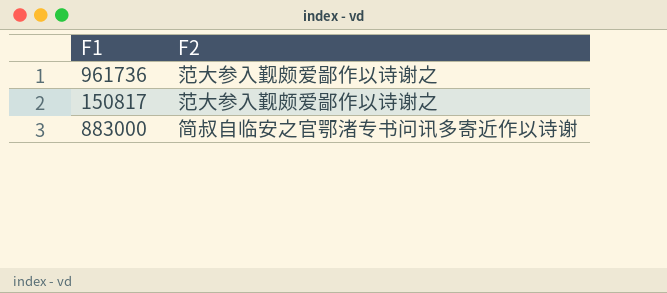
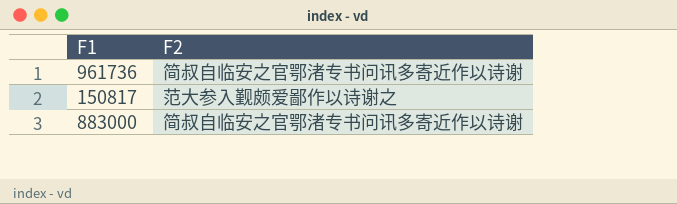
961736 | F2: 范大参入觐颇爱鄙作以诗谢之 -> 简叔自临安之官鄂渚专书问讯多寄近作以诗谢

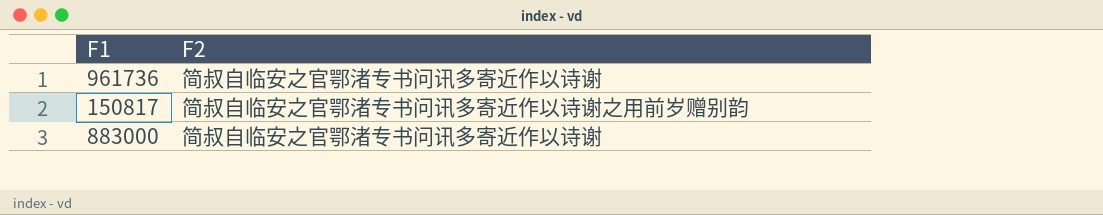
150817 | F2: 范大参入觐颇爱鄙作以诗谢之 -> 简叔自临安之官鄂渚专书问讯多寄近作以诗谢之用前岁赠别韵

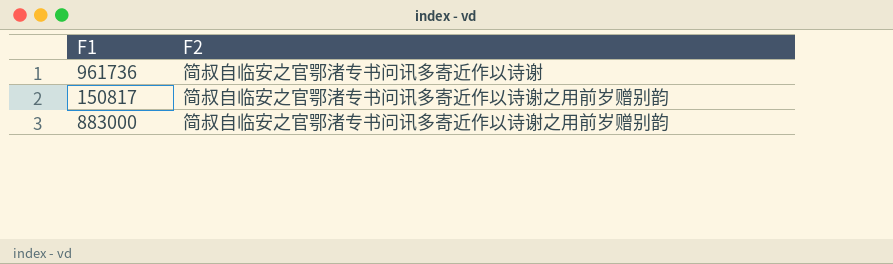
883000 | F2: 简叔自临安之官鄂渚专书问讯多寄近作以诗谢 -> 简叔自临安之官鄂渚专书问讯多寄近作以诗谢之用前岁赠别韵

